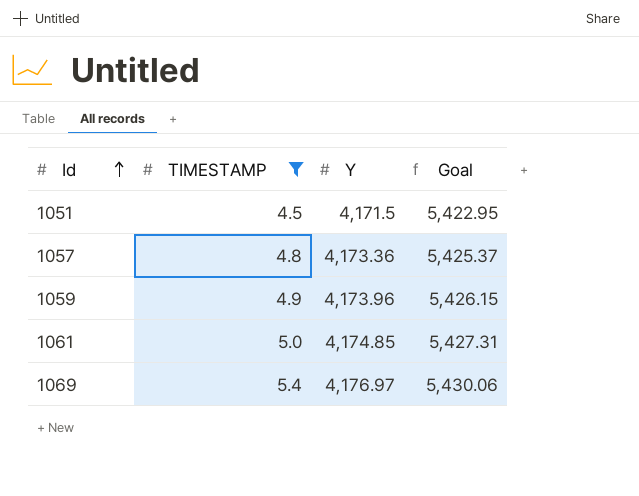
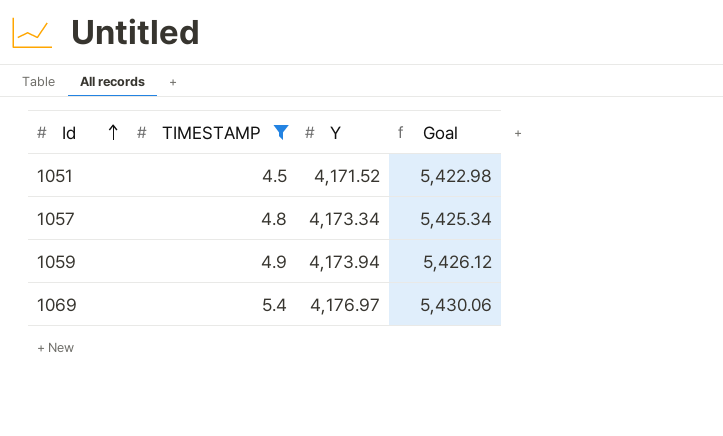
row 1061: 5.0 | 4,174.85 | 5,427.31 -> none
1051 | Y: 4,171.5 -> 4,171.52
1051 | Goal: 5,422.95 -> 5,422.98
1057 | Y: 4,173.36 -> 4,173.34
1057 | Goal: 5,425.37 -> 5,425.34
1059 | Y: 4,173.96 -> 4,173.94
1059 | Goal: 5,426.15 -> 5,426.12

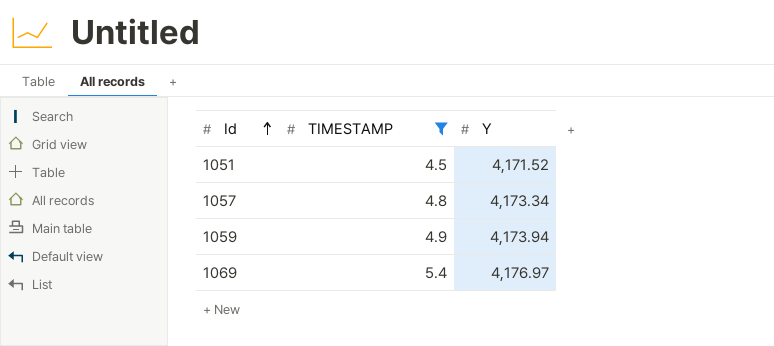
column Goal | formula: [Y] * 1.3 -> none

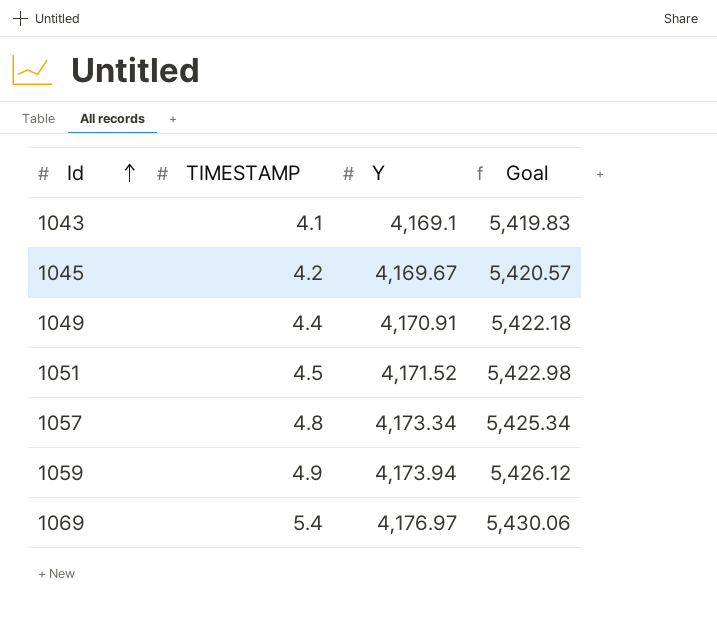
filter: TIMESTAMP >= 4.5 -> none
column Goal | formula: none -> [Y] * 1.3

